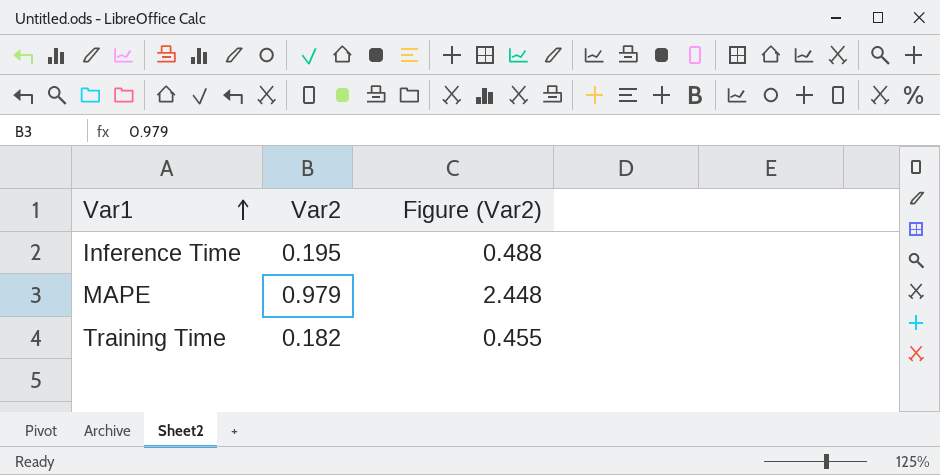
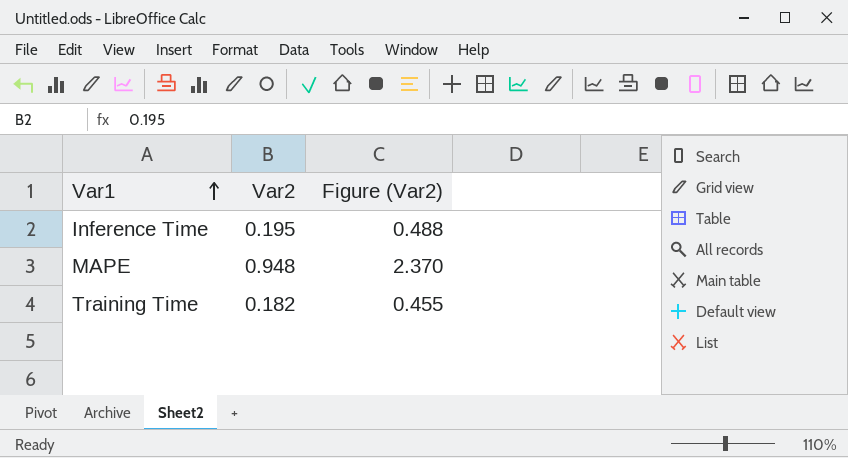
MAPE | Var2: 0.979 -> 0.948
MAPE | Figure (Var2): 2.448 -> 2.370

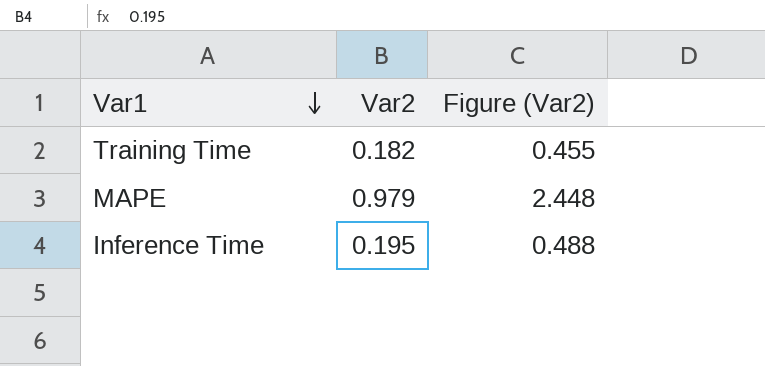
row order: Var1 ascending -> Var1 descending
MAPE | Var2: 0.948 -> 0.979
MAPE | Figure (Var2): 2.370 -> 2.448

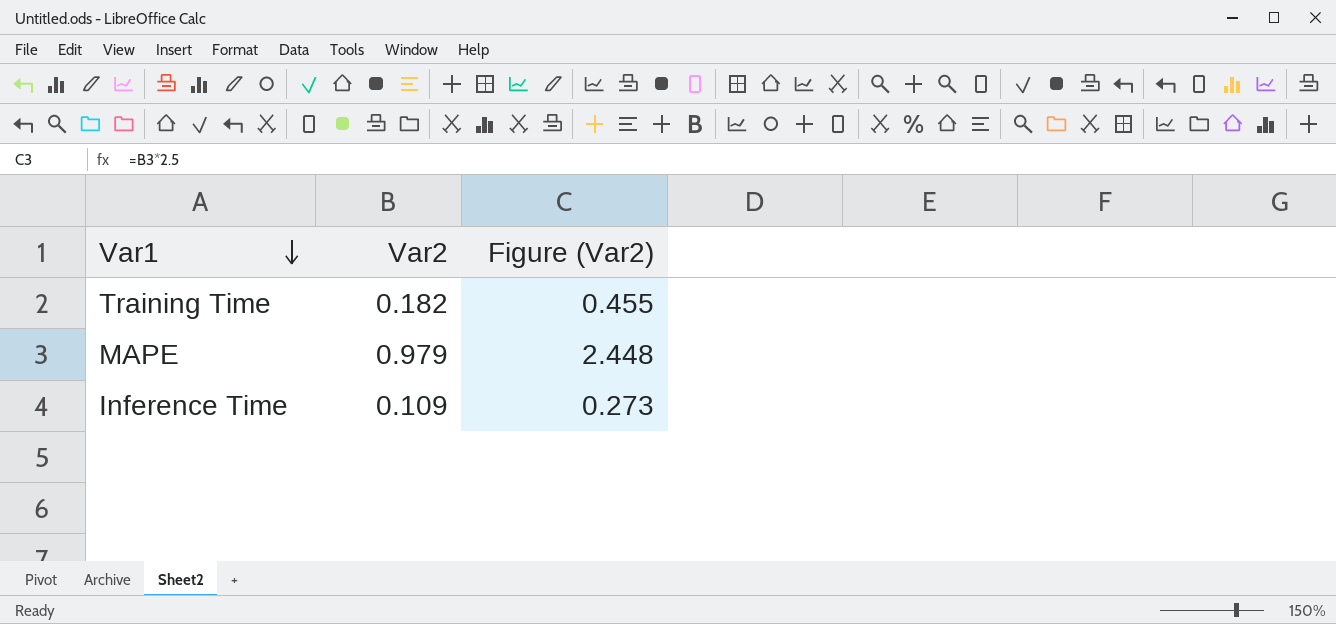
Inference Time | Var2: 0.195 -> 0.109
Inference Time | Figure (Var2): 0.488 -> 0.273

